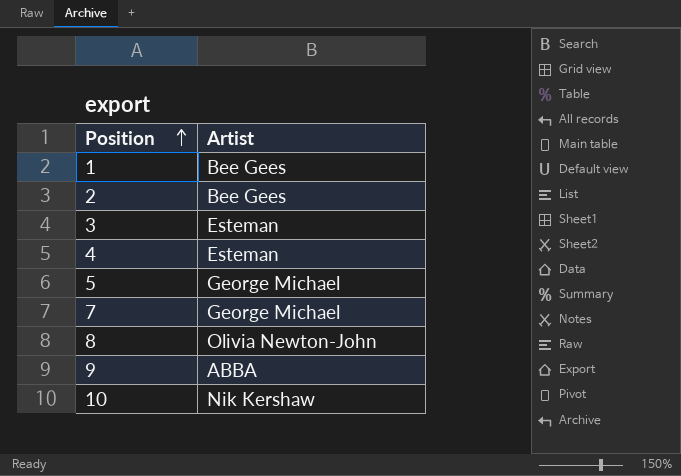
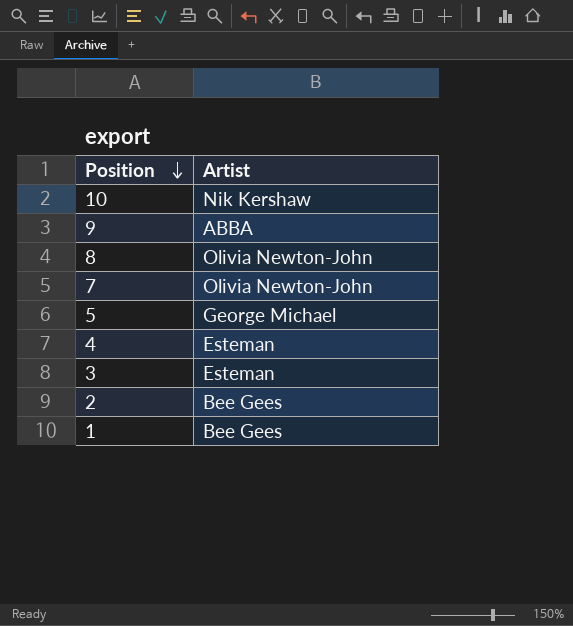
row order: Position ascending -> Position descending
7 | Artist: George Michael -> Olivia Newton-John

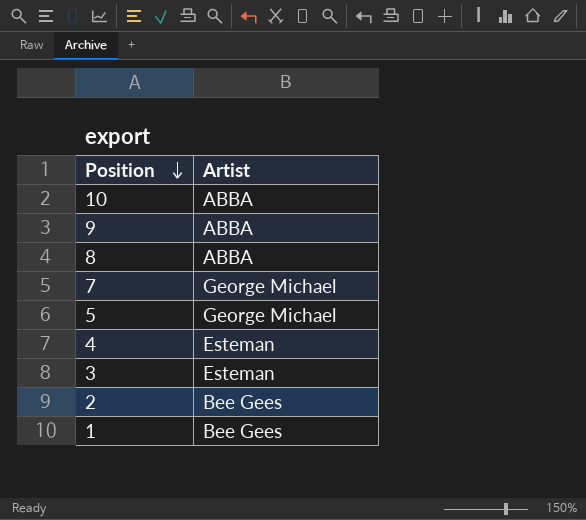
10 | Artist: Nik Kershaw -> ABBA
8 | Artist: Olivia Newton-John -> ABBA
7 | Artist: Olivia Newton-John -> George Michael

